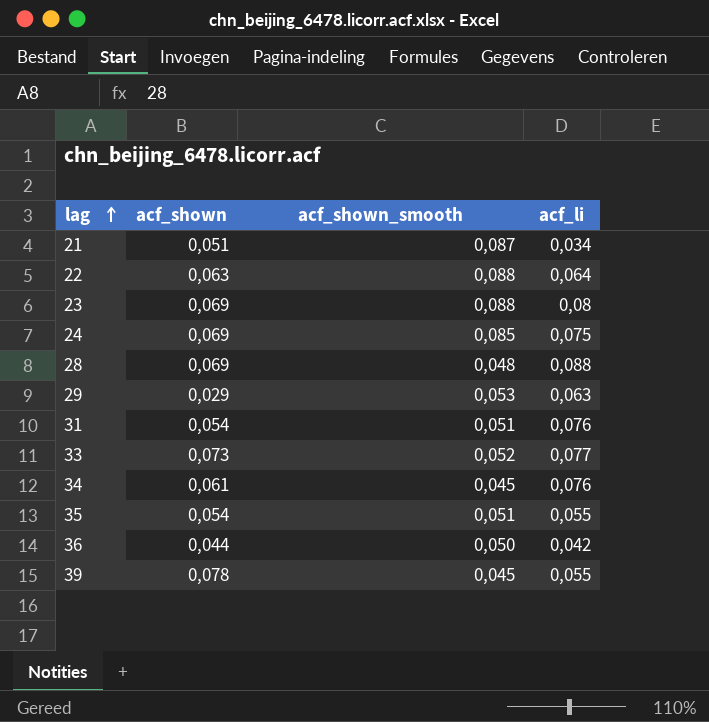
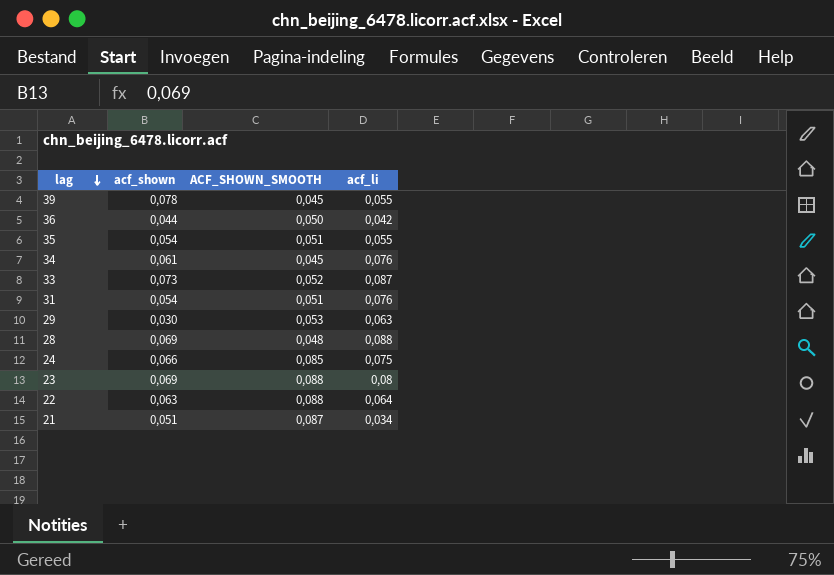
row order: lag ascending -> lag descending
column name: acf_shown_smooth -> ACF_SHOWN_SMOOTH
33 | acf_li: 0,077 -> 0,087
29 | acf_shown: 0,029 -> 0,030
24 | acf_shown: 0,069 -> 0,066

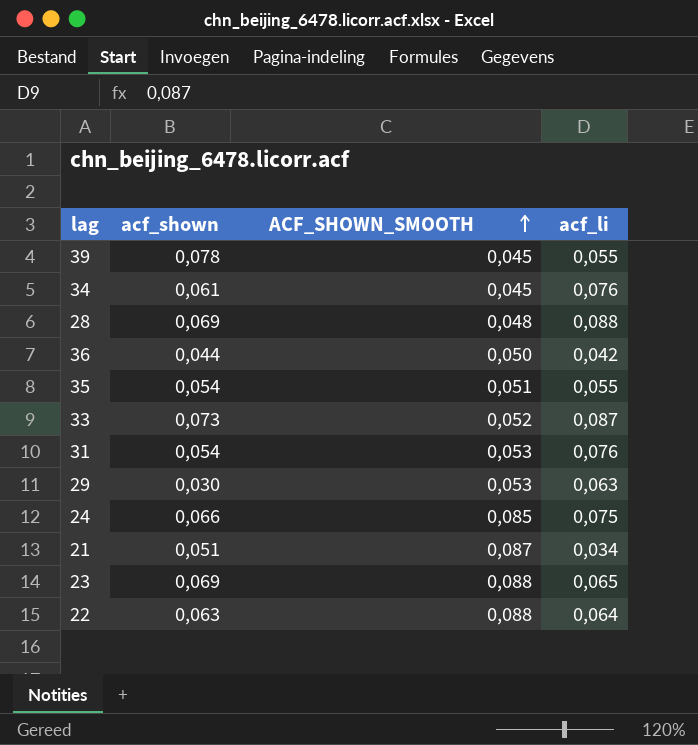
row order: lag descending -> ACF_SHOWN_SMOOTH ascending
31 | ACF_SHOWN_SMOOTH: 0,051 -> 0,053
23 | acf_li: 0,08 -> 0,065

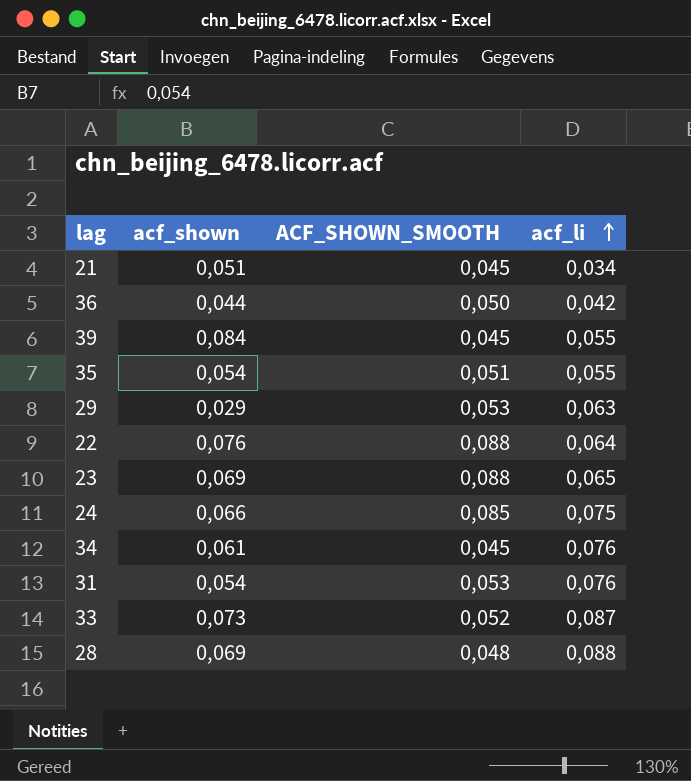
row order: ACF_SHOWN_SMOOTH ascending -> acf_li ascending
21 | ACF_SHOWN_SMOOTH: 0,087 -> 0,045
39 | acf_shown: 0,078 -> 0,084
29 | acf_shown: 0,030 -> 0,029
22 | acf_shown: 0,063 -> 0,076

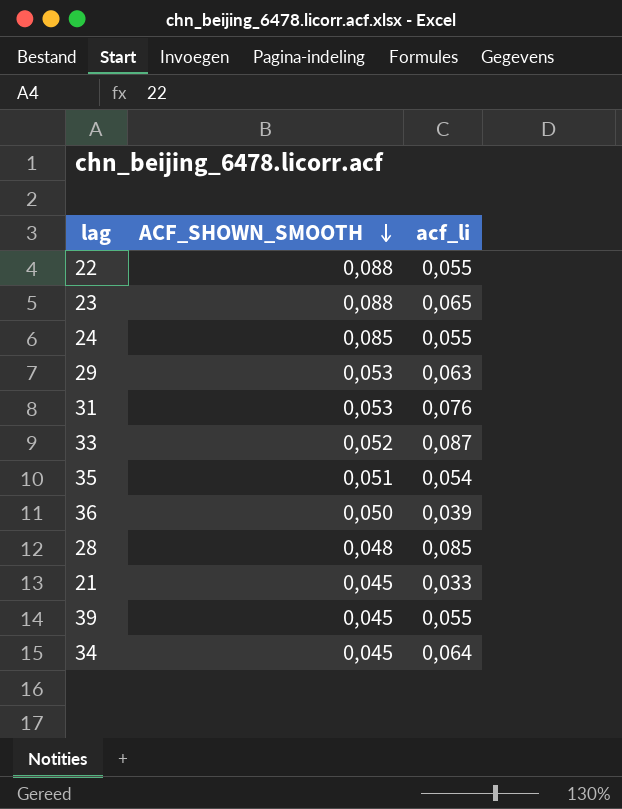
row order: acf_li ascending -> ACF_SHOWN_SMOOTH descending
column acf_shown | position: 2 -> none
22 | acf_li: 0,064 -> 0,055
24 | acf_li: 0,075 -> 0,055
35 | acf_li: 0,055 -> 0,054
36 | acf_li: 0,042 -> 0,039
28 | acf_li: 0,088 -> 0,085
21 | acf_li: 0,034 -> 0,033
34 | acf_li: 0,076 -> 0,064

